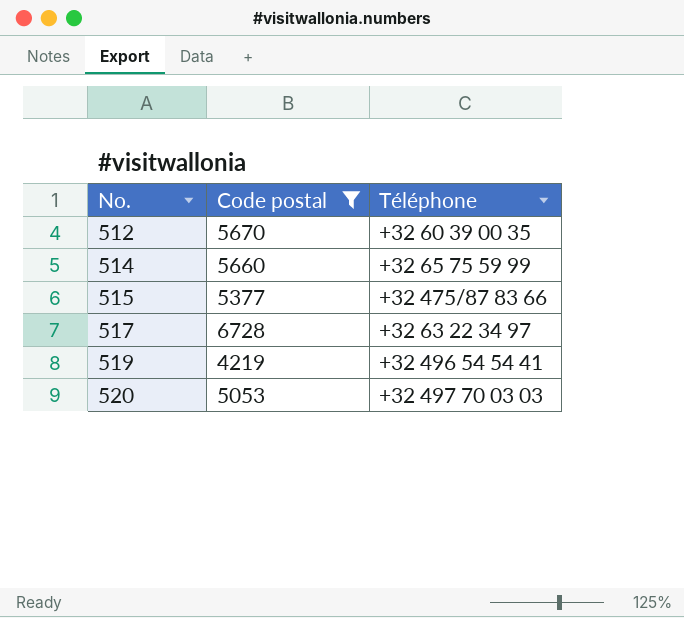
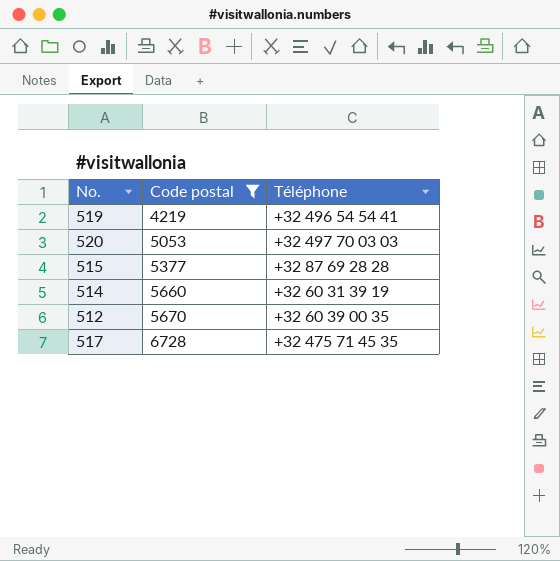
row order: No. ascending -> Code postal ascending
515 | Téléphone: +32 475/87 83 66 -> +32 87 69 28 28
514 | Téléphone: +32 65 75 59 99 -> +32 60 31 39 19
517 | Téléphone: +32 63 22 34 97 -> +32 475 71 45 35

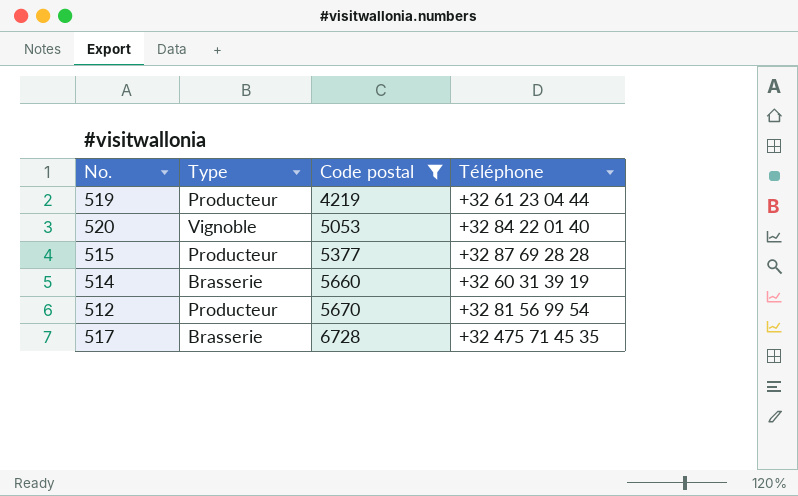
column Type | position: none -> 2
519 | Téléphone: +32 496 54 54 41 -> +32 61 23 04 44
520 | Téléphone: +32 497 70 03 03 -> +32 84 22 01 40
512 | Téléphone: +32 60 39 00 35 -> +32 81 56 99 54

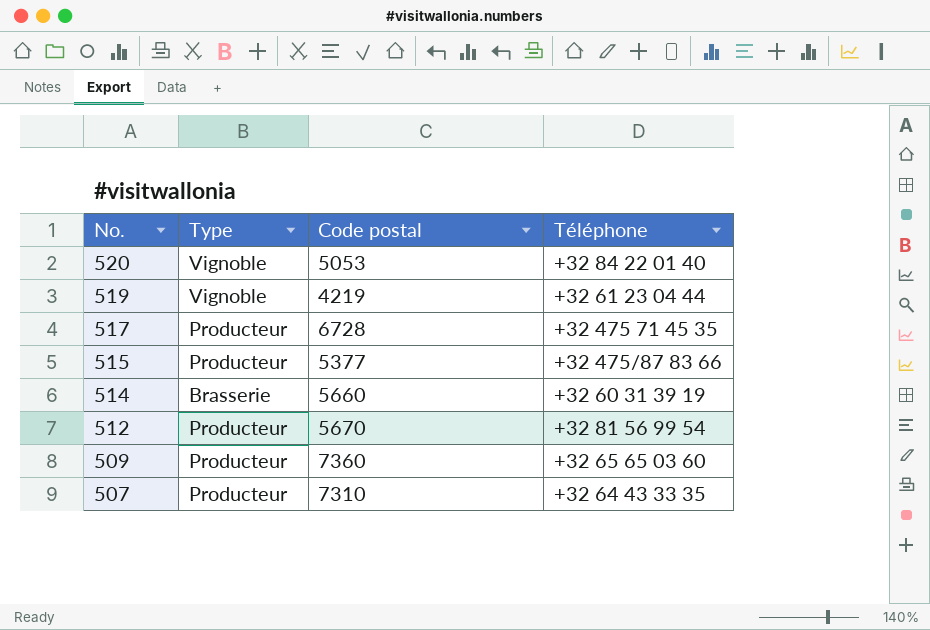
filter: Code postal <= 6728 -> none
row order: Code postal ascending -> No. descending
519 | Type: Producteur -> Vignoble
517 | Type: Brasserie -> Producteur
515 | Téléphone: +32 87 69 28 28 -> +32 475/87 83 66

